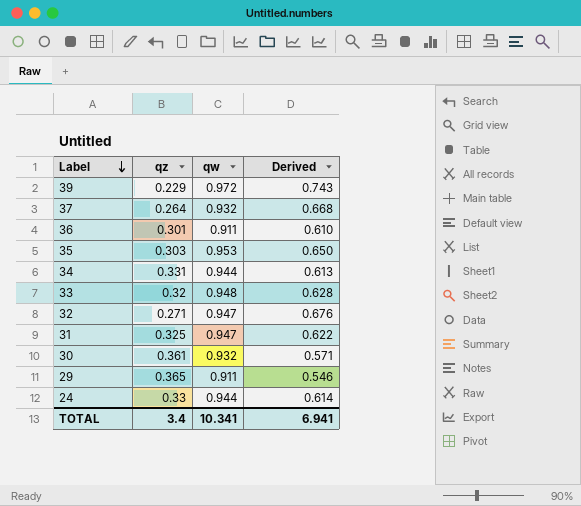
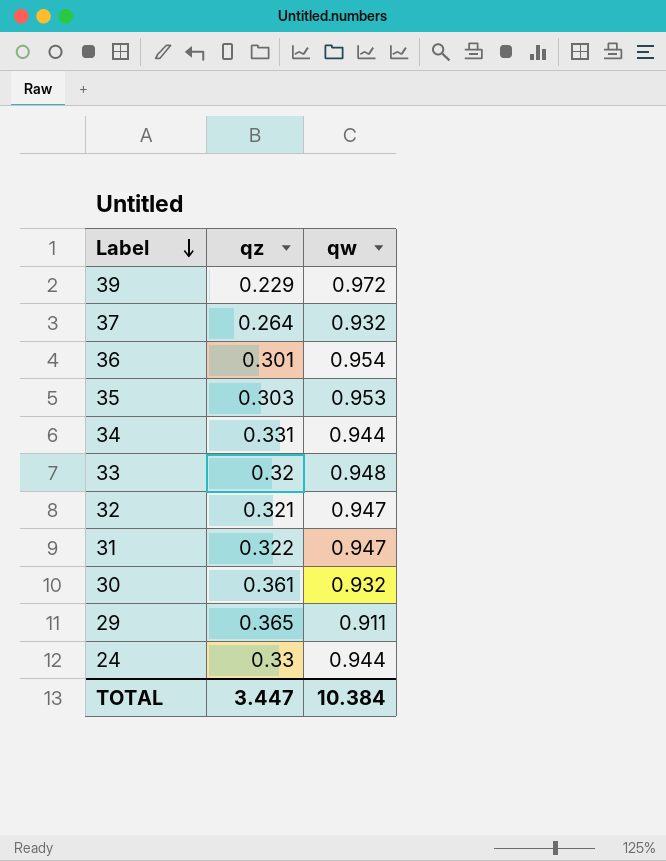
column Derived | formula: [qw] - [qz] -> none
36 | qw: 0.911 -> 0.954
32 | qz: 0.271 -> 0.321
31 | qz: 0.325 -> 0.322
TOTAL | qz: 3.4 -> 3.447
TOTAL | qw: 10.341 -> 10.384

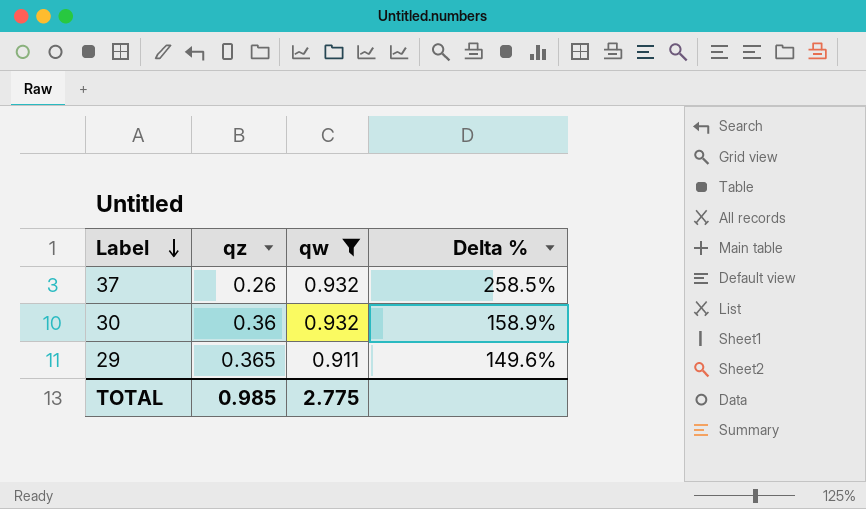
filter: none -> qw <= 0.932
column Delta % | formula: none -> ([qw] - [qz]) / [qz]
37 | qz: 0.264 -> 0.26
30 | qz: 0.361 -> 0.36
TOTAL | qz: 3.447 -> 0.985
TOTAL | qw: 10.384 -> 2.775

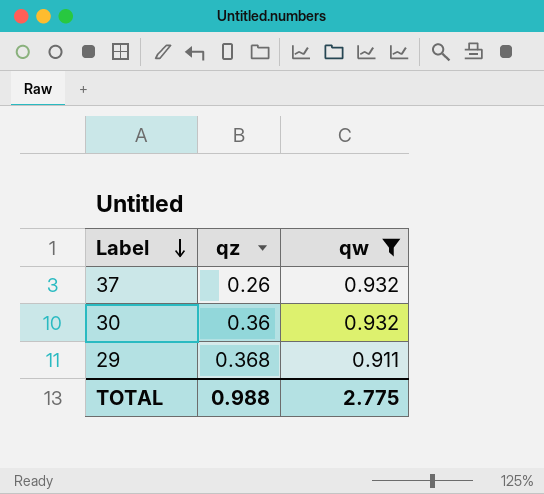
column Delta % | formula: ([qw] - [qz]) / [qz] -> none
29 | qz: 0.365 -> 0.368
TOTAL | qz: 0.985 -> 0.988

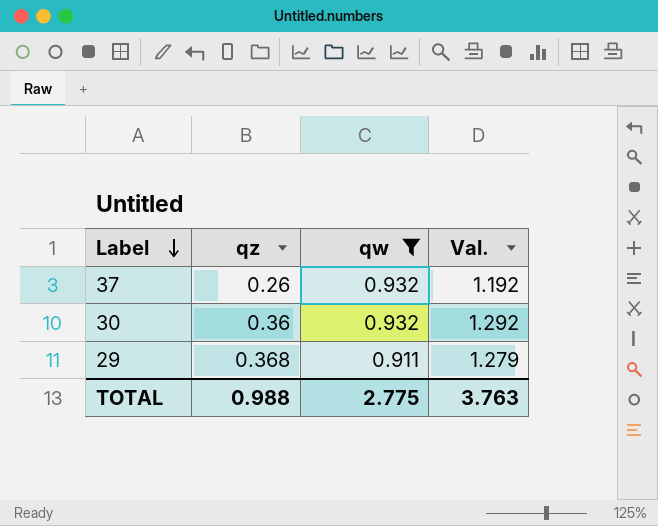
column Val. | formula: none -> [qz] + [qw]

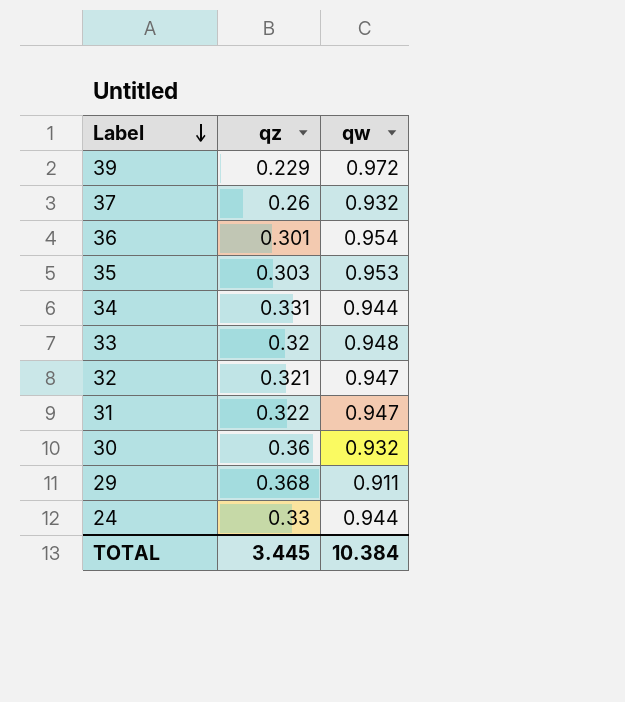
filter: qw <= 0.932 -> none
column Val. | formula: [qz] + [qw] -> none
TOTAL | qz: 0.988 -> 3.445
TOTAL | qw: 2.775 -> 10.384

